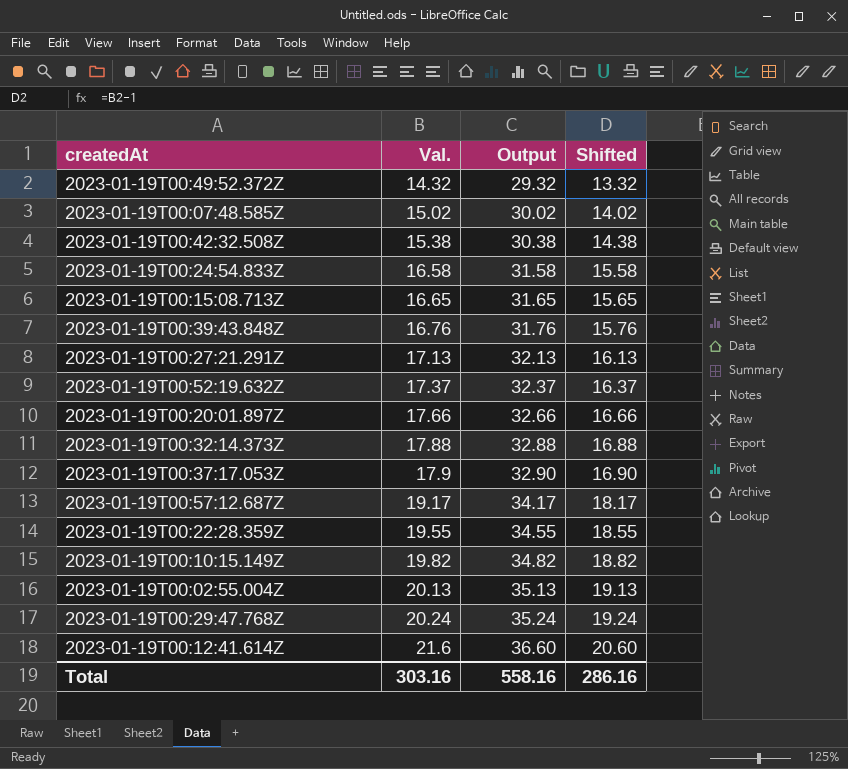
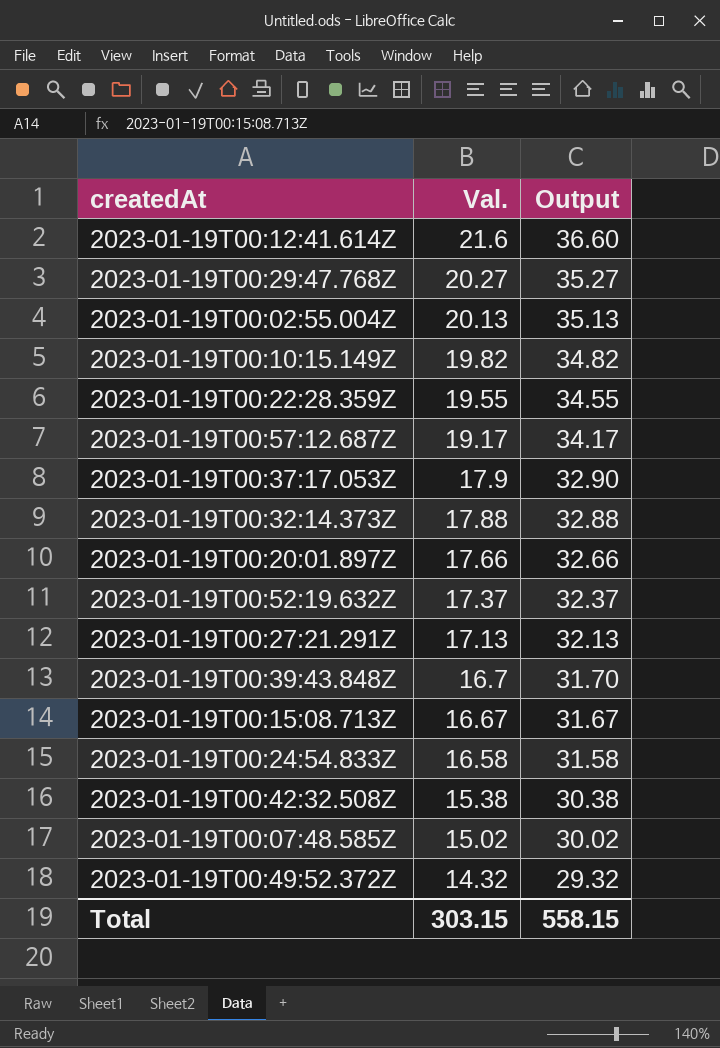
row order: Val. ascending -> Val. descending
column Shifted | formula: [Val.] - 1 -> none
2023-01-19T00:29:47.768Z | Val.: 20.24 -> 20.27
2023-01-19T00:29:47.768Z | Output: 35.24 -> 35.27
2023-01-19T00:39:43.848Z | Val.: 16.76 -> 16.7
2023-01-19T00:39:43.848Z | Output: 31.76 -> 31.70
2023-01-19T00:15:08.713Z | Val.: 16.65 -> 16.67
2023-01-19T00:15:08.713Z | Output: 31.65 -> 31.67
Total | Val.: 303.16 -> 303.15
Total | Output: 558.16 -> 558.15

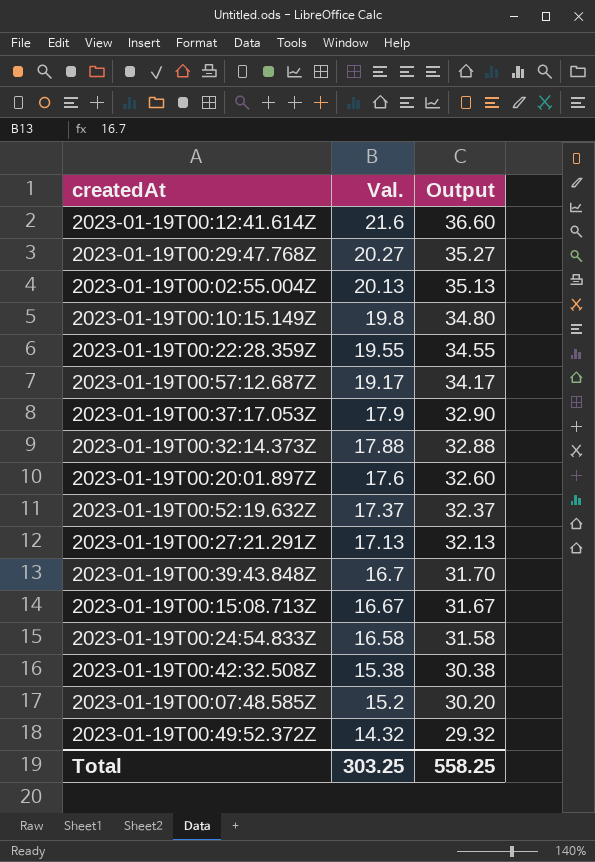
2023-01-19T00:10:15.149Z | Val.: 19.82 -> 19.8
2023-01-19T00:10:15.149Z | Output: 34.82 -> 34.80
2023-01-19T00:20:01.897Z | Val.: 17.66 -> 17.6
2023-01-19T00:20:01.897Z | Output: 32.66 -> 32.60
2023-01-19T00:07:48.585Z | Val.: 15.02 -> 15.2
2023-01-19T00:07:48.585Z | Output: 30.02 -> 30.20
Total | Val.: 303.15 -> 303.25
Total | Output: 558.15 -> 558.25

